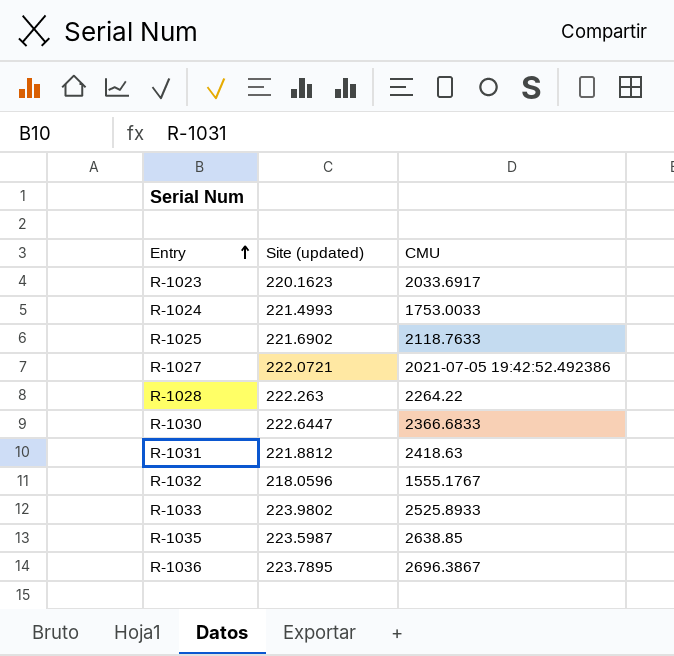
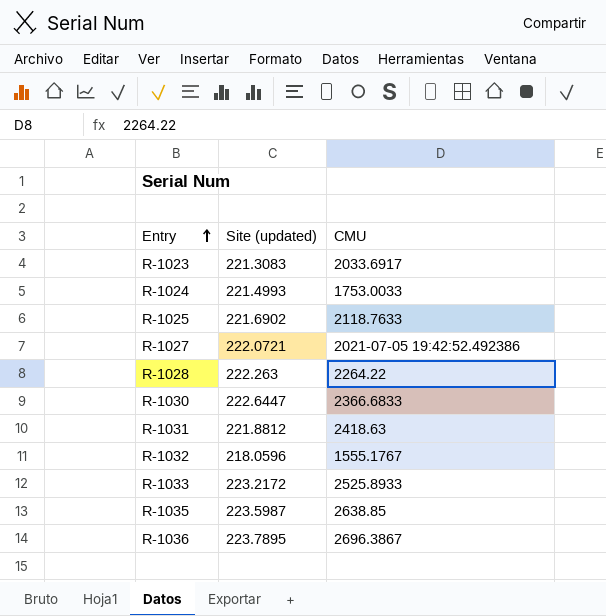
R-1023 | Site (updated): 220.1623 -> 221.3083
R-1033 | Site (updated): 223.9802 -> 223.2172

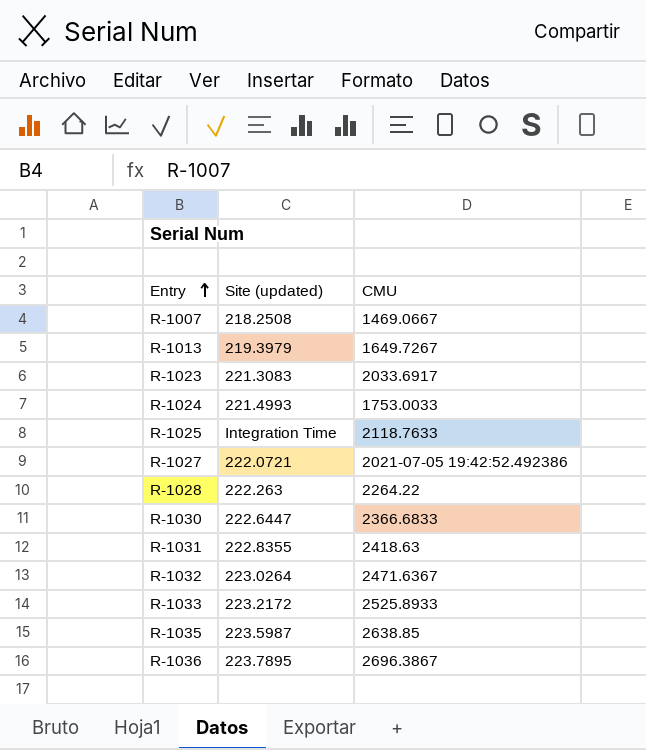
row R-1007: none -> 218.2508 | 1469.0667
row R-1013: none -> 219.3979 | 1649.7267
R-1025 | Site (updated): 221.6902 -> Integration Time
R-1031 | Site (updated): 221.8812 -> 222.8355
R-1032 | Site (updated): 218.0596 -> 223.0264
R-1032 | CMU: 1555.1767 -> 2471.6367

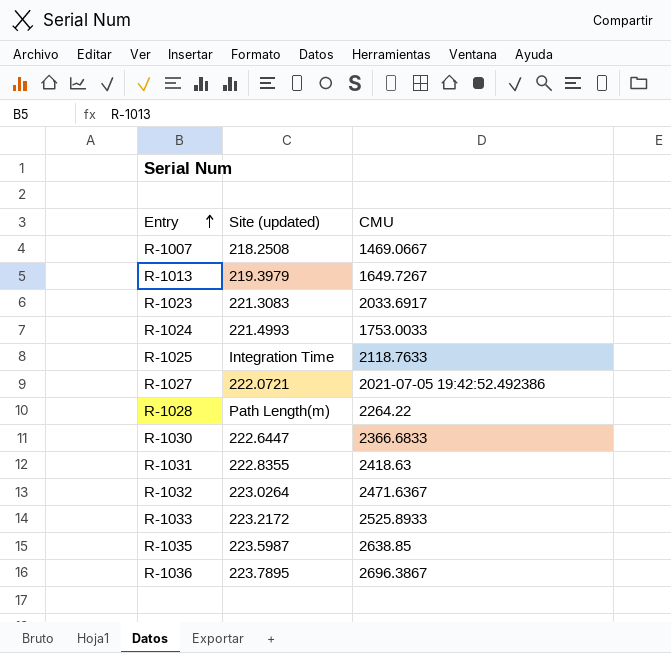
R-1028 | Site (updated): 222.263 -> Path Length(m)

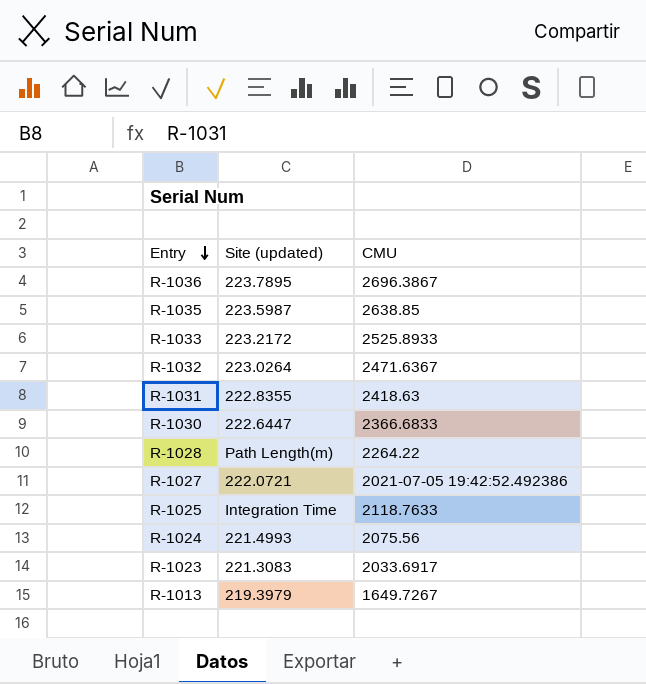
row order: Entry ascending -> Entry descending
row R-1007: 218.2508 | 1469.0667 -> none
R-1024 | CMU: 1753.0033 -> 2075.56

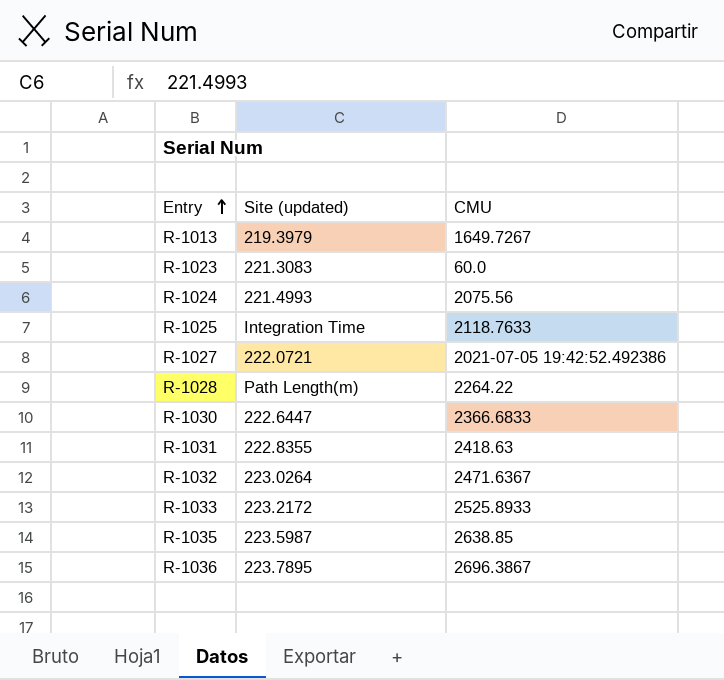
row order: Entry descending -> Entry ascending
R-1023 | CMU: 2033.6917 -> 60.0

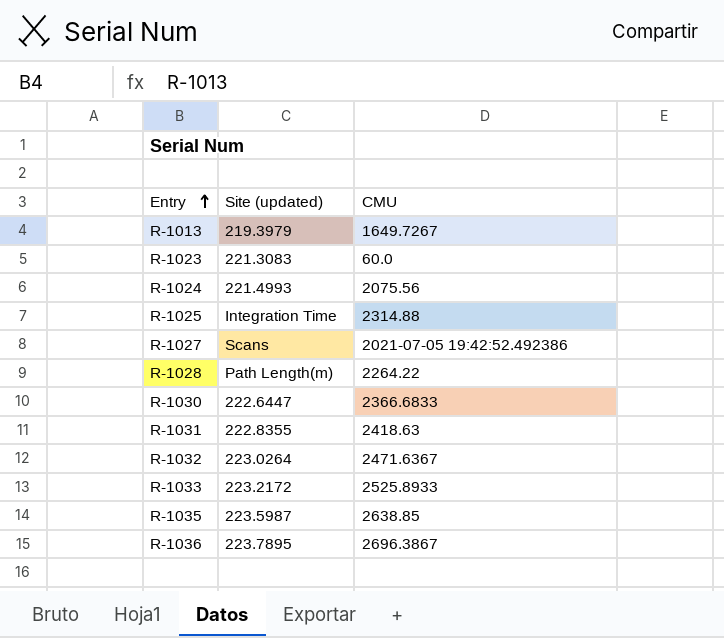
R-1025 | CMU: 2118.7633 -> 2314.88
R-1027 | Site (updated): 222.0721 -> Scans

